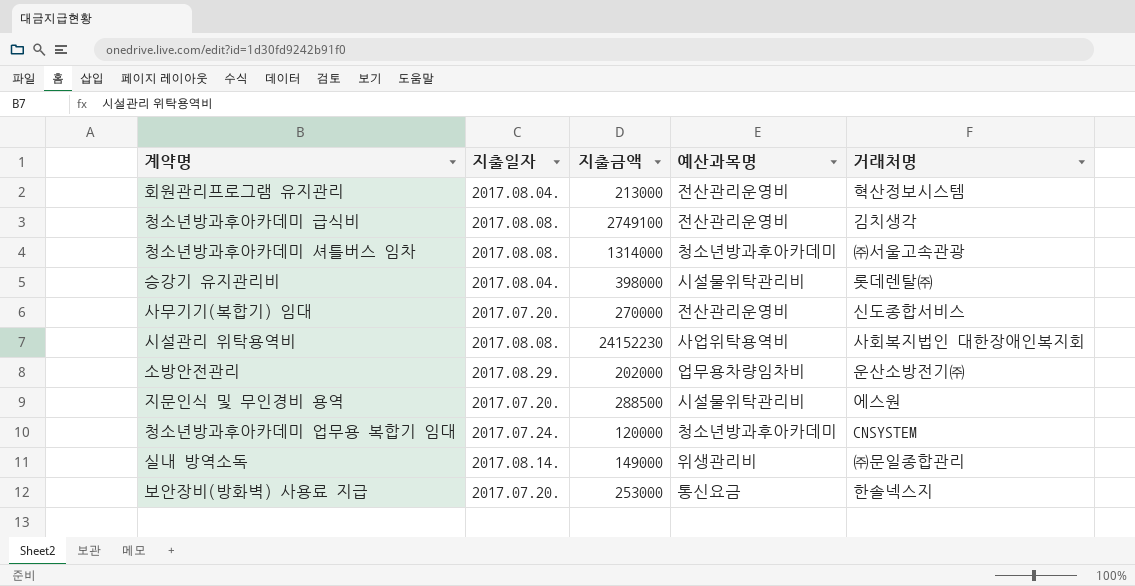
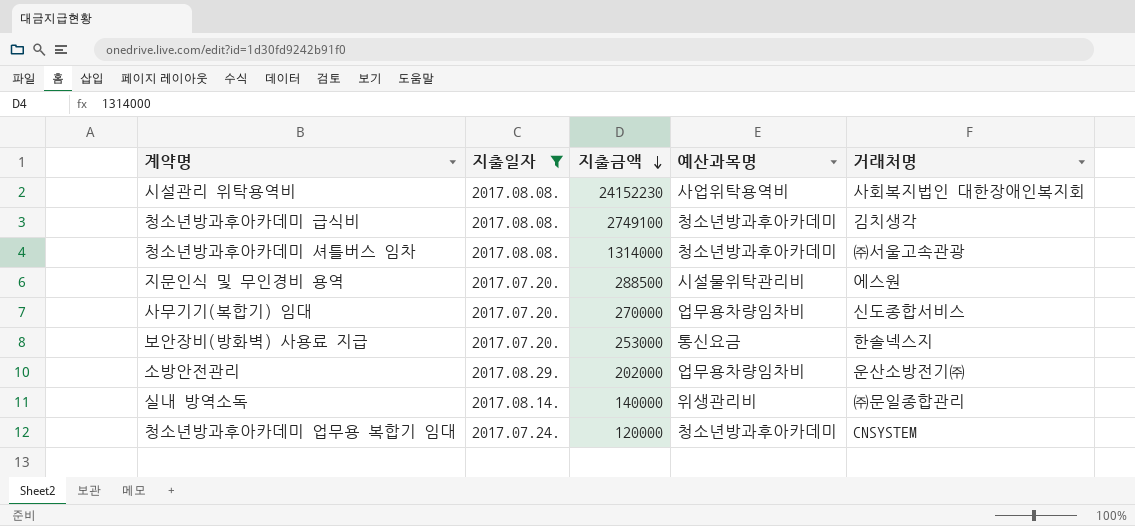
filter: none -> 지출일자 != 2017.08.04.
row order: none -> 지출금액 descending
청소년방과후아카데미 급식비 | 예산과목명: 전산관리운영비 -> 청소년방과후아카데미
사무기기(복합기) 임대 | 예산과목명: 전산관리운영비 -> 업무용차량임차비
실내 방역소독 | 지출금액: 149000 -> 140000

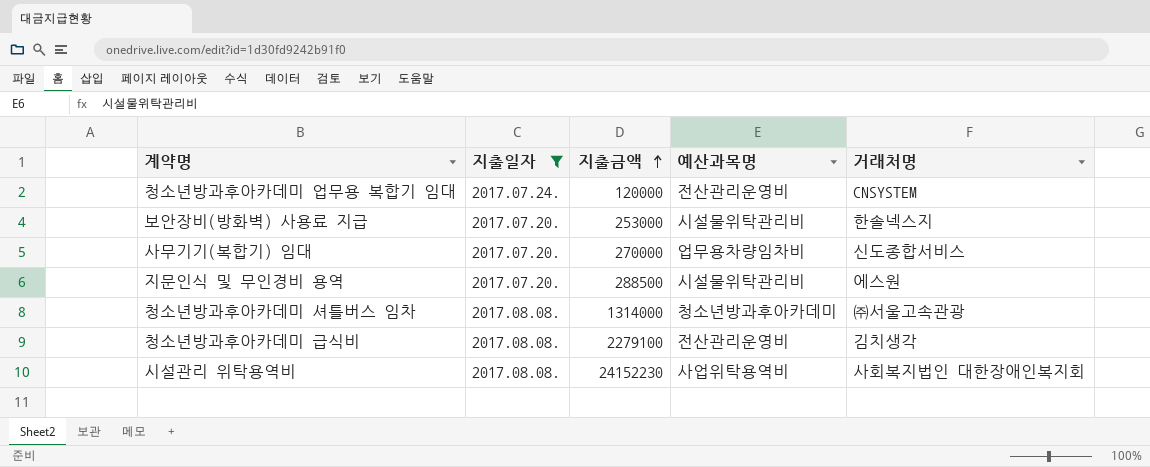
row order: 지출금액 descending -> 지출금액 ascending
row 소방안전관리: 2017.08.29. | 202000 | 업무용차량임차비 | 운산소방전기㈜ -> none
row 실내 방역소독: 2017.08.14. | 140000 | 위생관리비 | ㈜문일종합관리 -> none
청소년방과후아카데미 업무용 복합기 임대 | 예산과목명: 청소년방과후아카데미 -> 전산관리운영비
보안장비(방화벽) 사용료 지급 | 예산과목명: 통신요금 -> 시설물위탁관리비
청소년방과후아카데미 급식비 | 지출금액: 2749100 -> 2279100
청소년방과후아카데미 급식비 | 예산과목명: 청소년방과후아카데미 -> 전산관리운영비

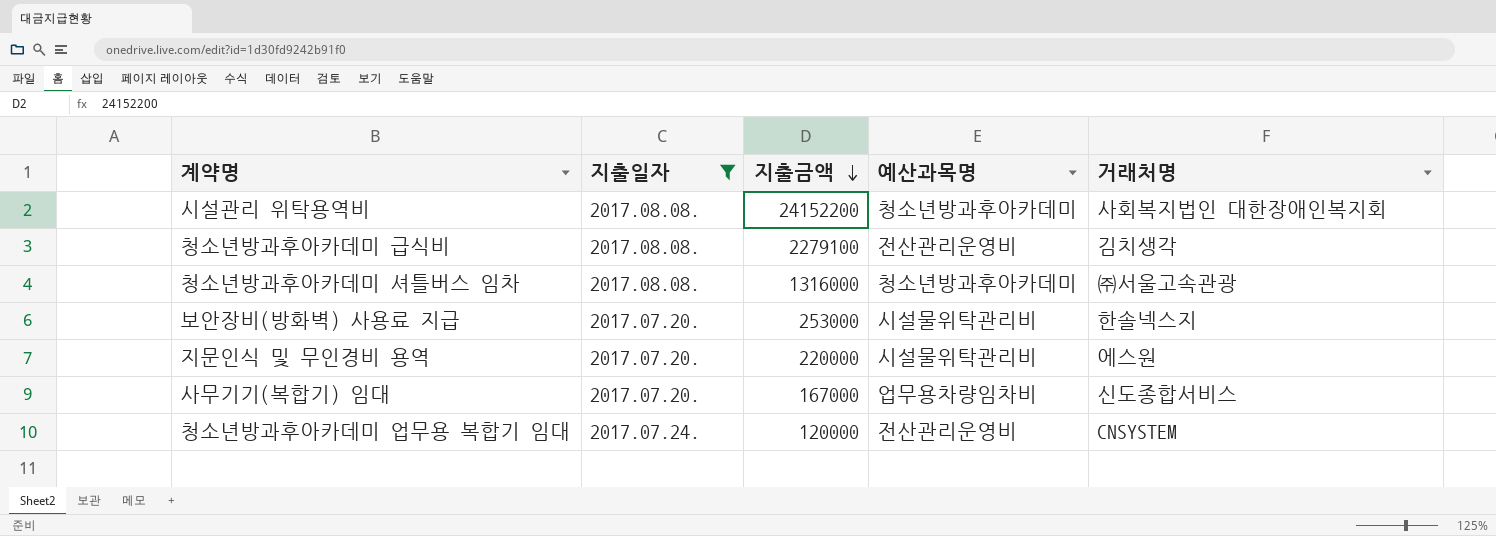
row order: 지출금액 ascending -> 지출금액 descending
시설관리 위탁용역비 | 지출금액: 24152230 -> 24152200
시설관리 위탁용역비 | 예산과목명: 사업위탁용역비 -> 청소년방과후아카데미
청소년방과후아카데미 셔틀버스 임차 | 지출금액: 1314000 -> 1316000
지문인식 및 무인경비 용역 | 지출금액: 288500 -> 220000
사무기기(복합기) 임대 | 지출금액: 270000 -> 167000

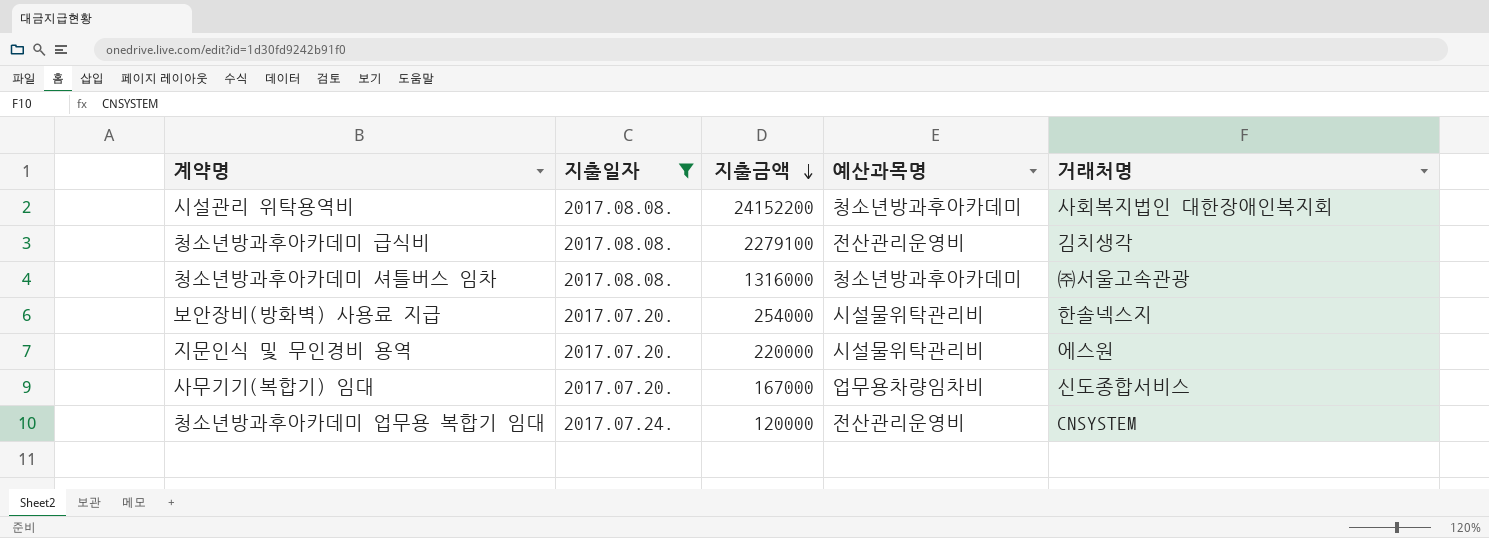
보안장비(방화벽) 사용료 지급 | 지출금액: 253000 -> 254000

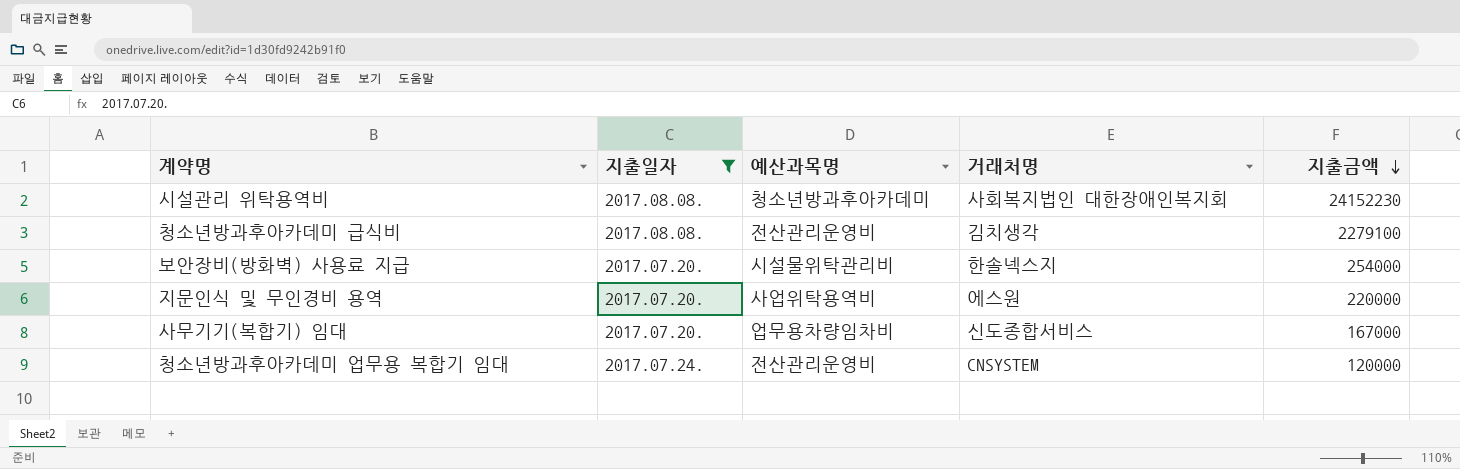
column 지출금액 | position: 3 -> 5
row 청소년방과후아카데미 셔틀버스 임차: 2017.08.08. | 1316000 | 청소년방과후아카데미 | ㈜서울고속관광 -> none
시설관리 위탁용역비 | 지출금액: 24152200 -> 24152230
지문인식 및 무인경비 용역 | 예산과목명: 시설물위탁관리비 -> 사업위탁용역비

